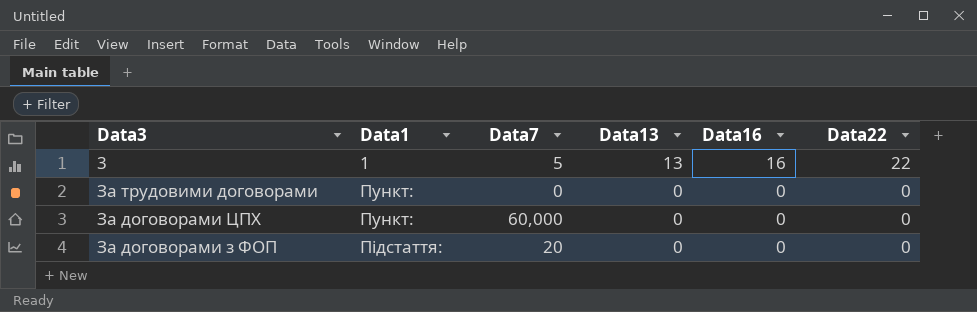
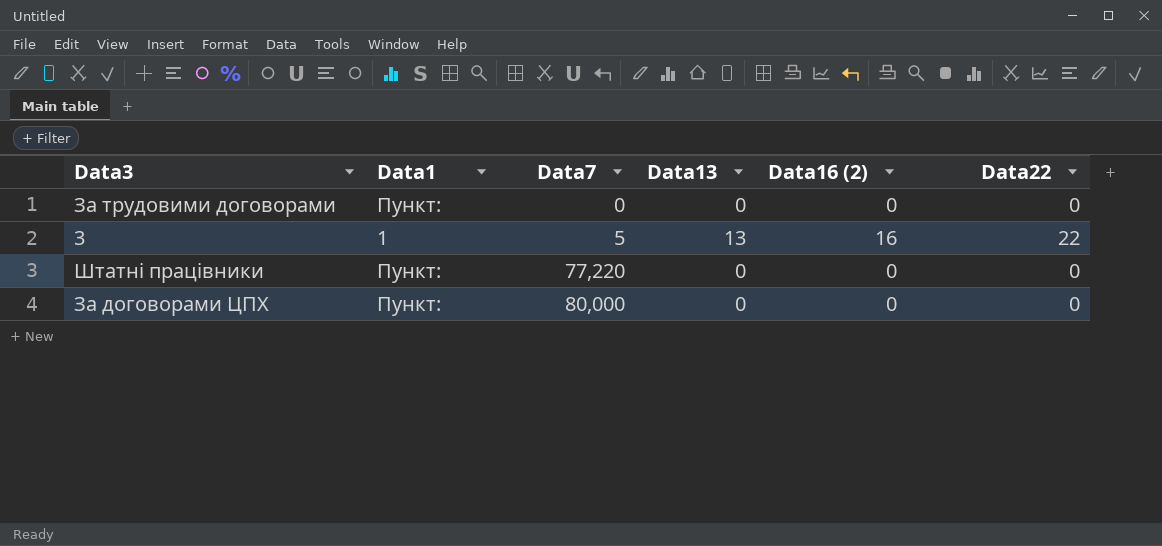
row order: Data1 ascending -> Data7 ascending
column name: Data16 -> Data16 (2)
row За договорами з ФОП: Підстаття: | 20 | 0 | 0 | 0 -> none
row Штатні працівники: none -> Пункт: | 77,220 | 0 | 0 | 0
За договорами ЦПХ | Data7: 60,000 -> 80,000

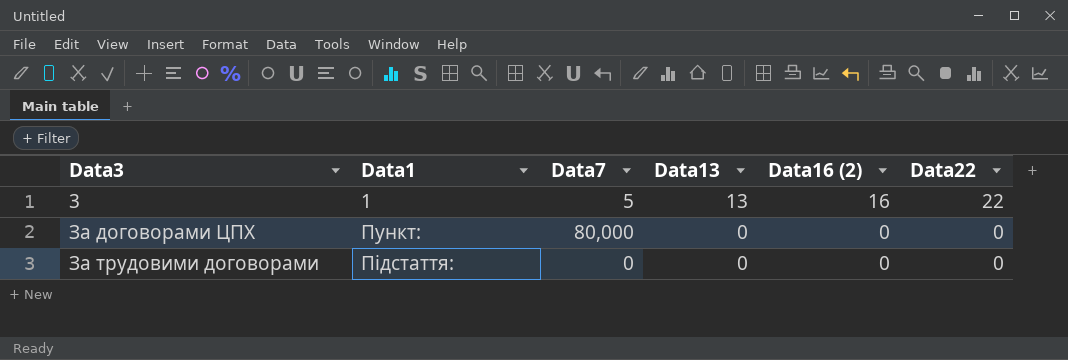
row order: Data7 ascending -> Data3 ascending
row Штатні працівники: Пункт: | 77,220 | 0 | 0 | 0 -> none
За трудовими договорами | Data1: Пункт: -> Підстаття:

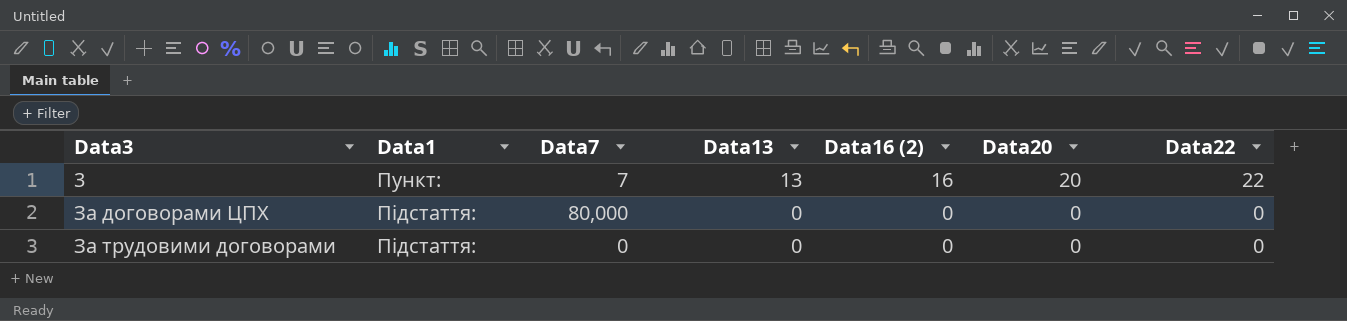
column Data20 | position: none -> 6
3 | Data1: 1 -> Пункт:
3 | Data7: 5 -> 7
За договорами ЦПХ | Data1: Пункт: -> Підстаття:

